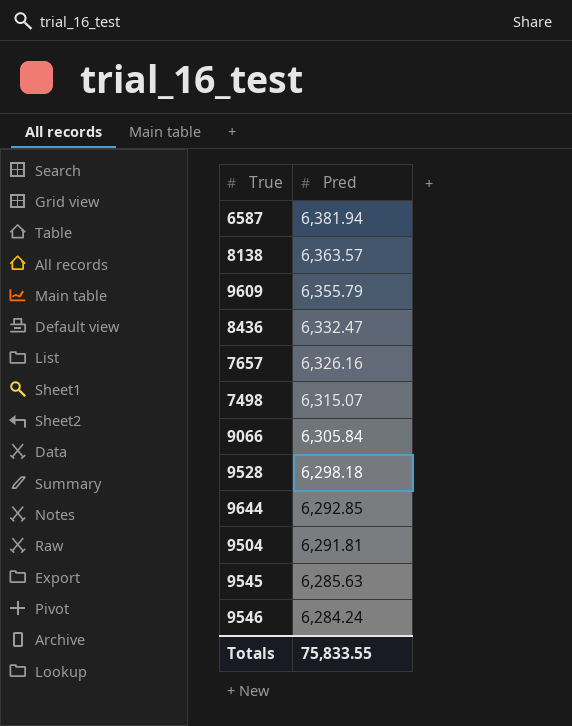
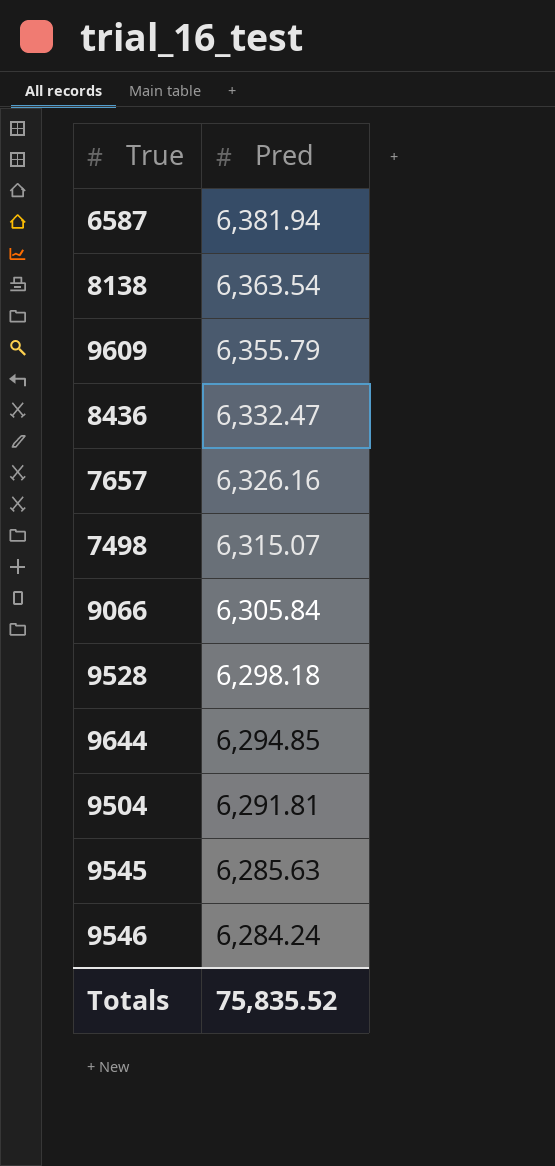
8138 | Pred: 6,363.57 -> 6,363.54
9644 | Pred: 6,292.85 -> 6,294.85
Totals | Pred: 75,833.55 -> 75,835.52

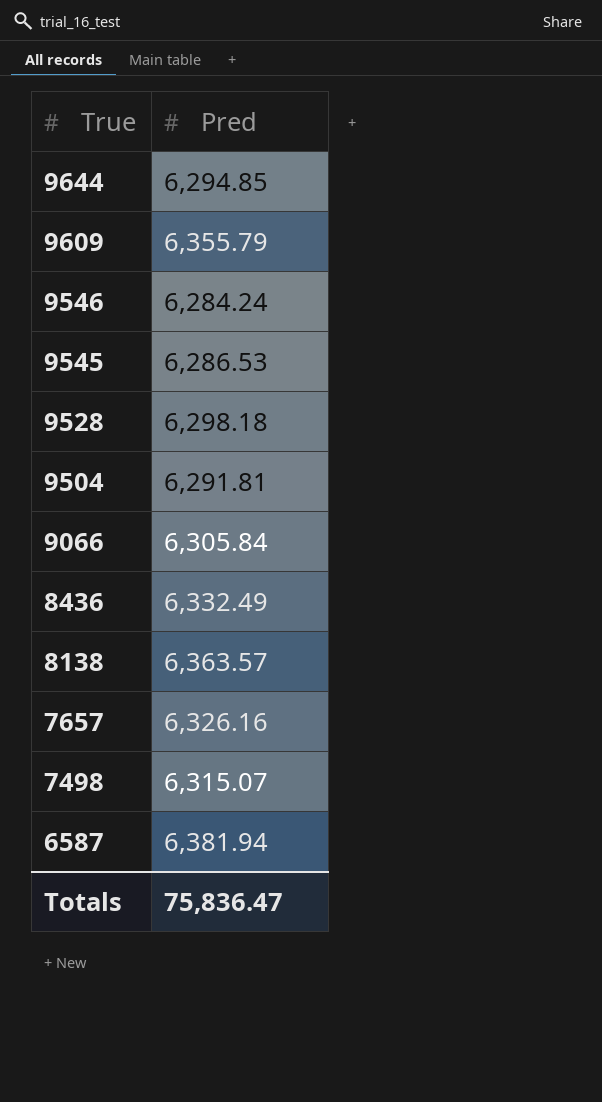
row order: Pred descending -> True descending
9545 | Pred: 6,285.63 -> 6,286.53
8436 | Pred: 6,332.47 -> 6,332.49
8138 | Pred: 6,363.54 -> 6,363.57
Totals | Pred: 75,835.52 -> 75,836.47

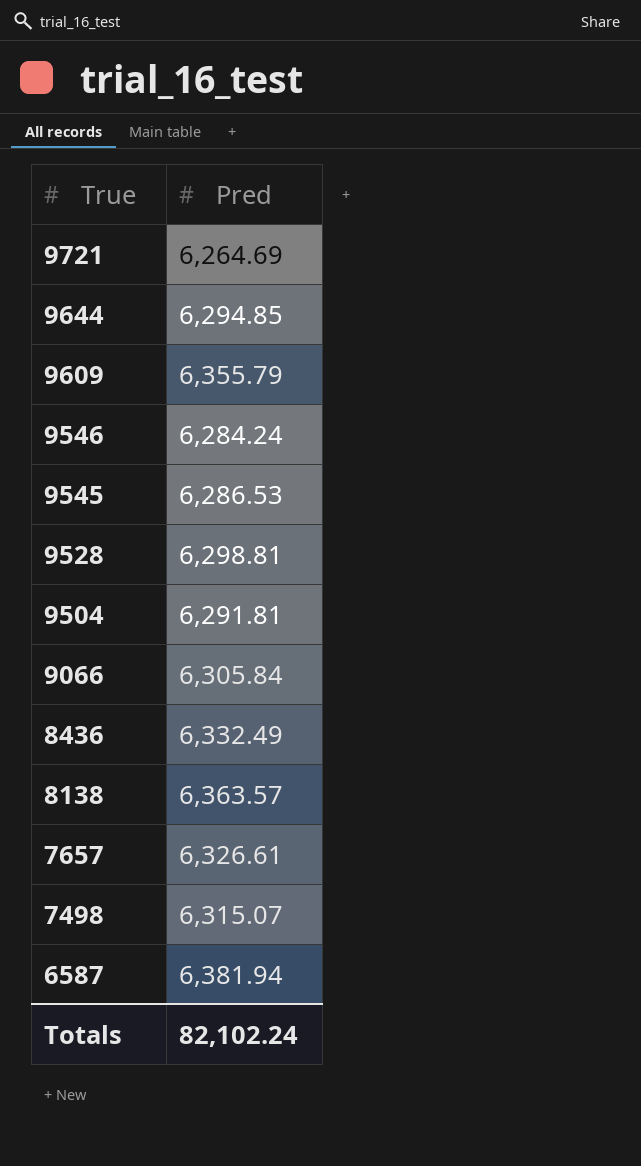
row 9721: none -> 6,264.69
9528 | Pred: 6,298.18 -> 6,298.81
7657 | Pred: 6,326.16 -> 6,326.61
Totals | Pred: 75,836.47 -> 82,102.24

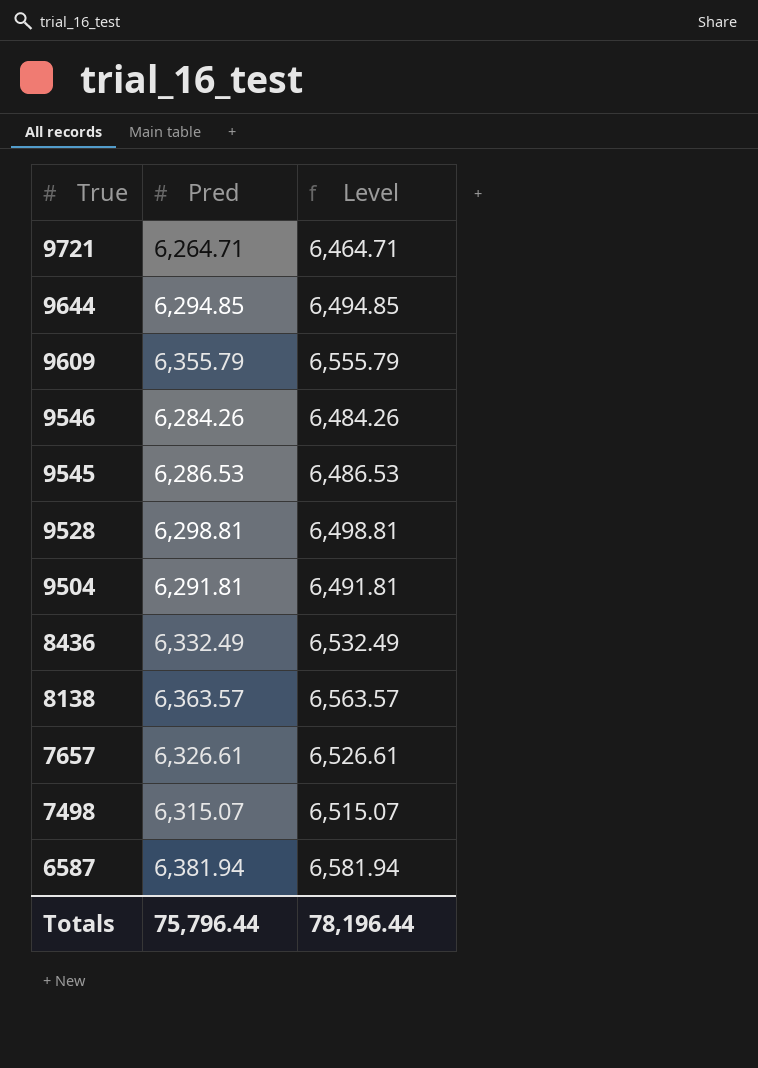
column Level | formula: none -> [Pred] + 200
row 9066: 6,305.84 -> none
9721 | Pred: 6,264.69 -> 6,264.71
9546 | Pred: 6,284.24 -> 6,284.26
Totals | Pred: 82,102.24 -> 75,796.44

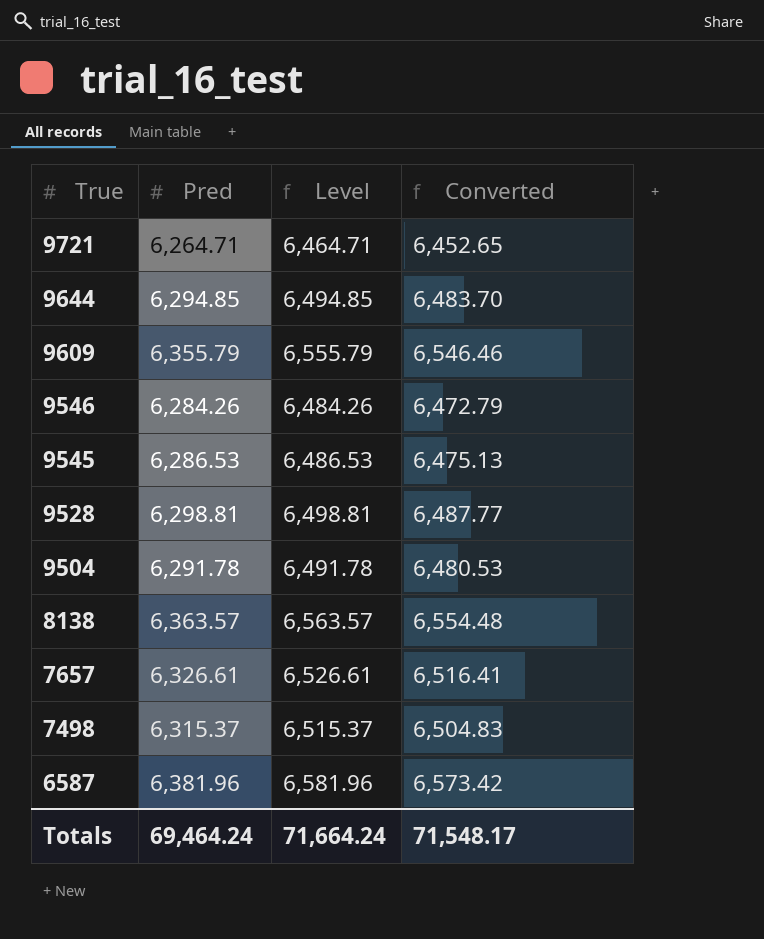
column Converted | formula: none -> [Pred] * 1.03
row 8436: 6,332.49 | 6,532.49 -> none
9504 | Pred: 6,291.81 -> 6,291.78
9504 | Level: 6,491.81 -> 6,491.78
7498 | Pred: 6,315.07 -> 6,315.37
7498 | Level: 6,515.07 -> 6,515.37
6587 | Pred: 6,381.94 -> 6,381.96
6587 | Level: 6,581.94 -> 6,581.96
Totals | Pred: 75,796.44 -> 69,464.24
Totals | Level: 78,196.44 -> 71,664.24

